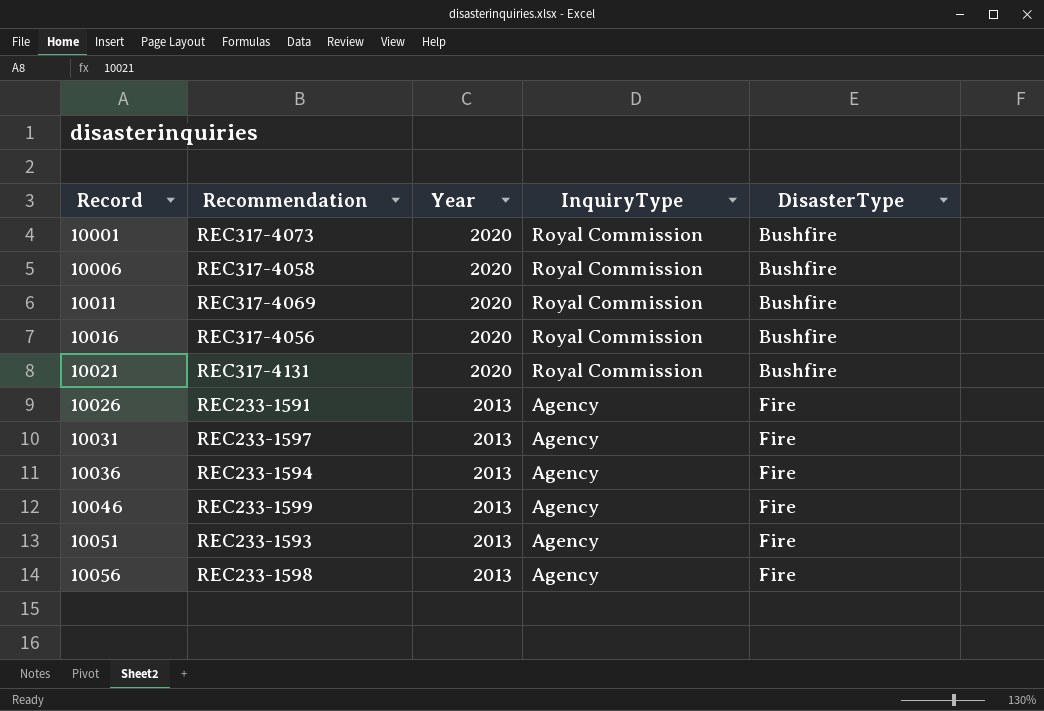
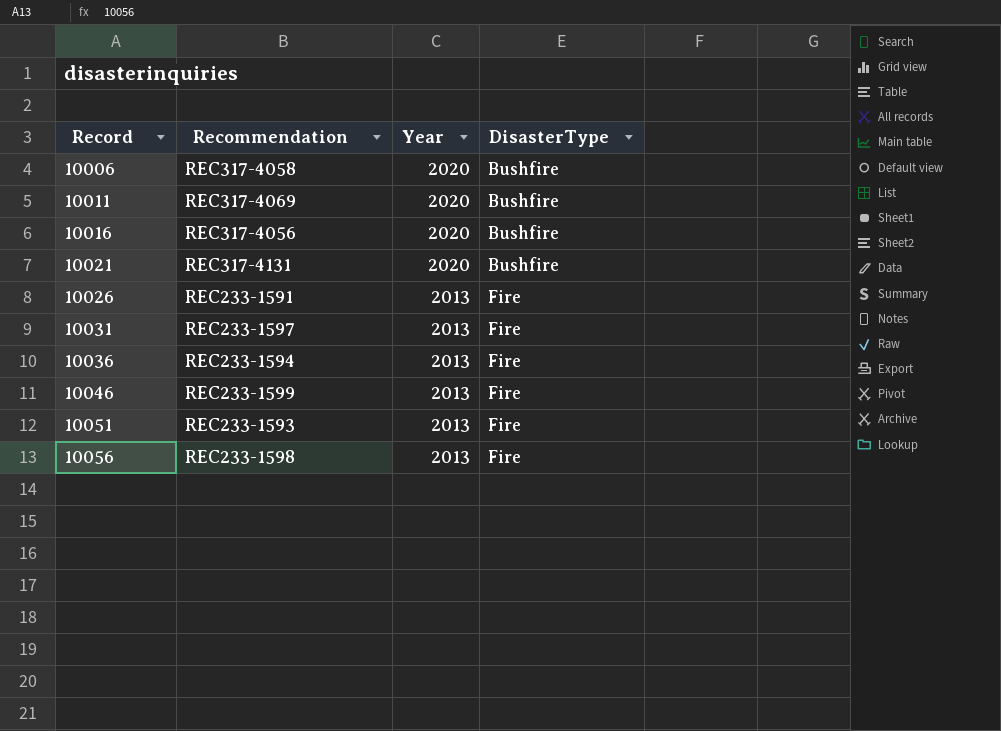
column InquiryType | position: 4 -> none
row 10001: REC317-4073 | 2020 | Royal Commission | Bushfire -> none

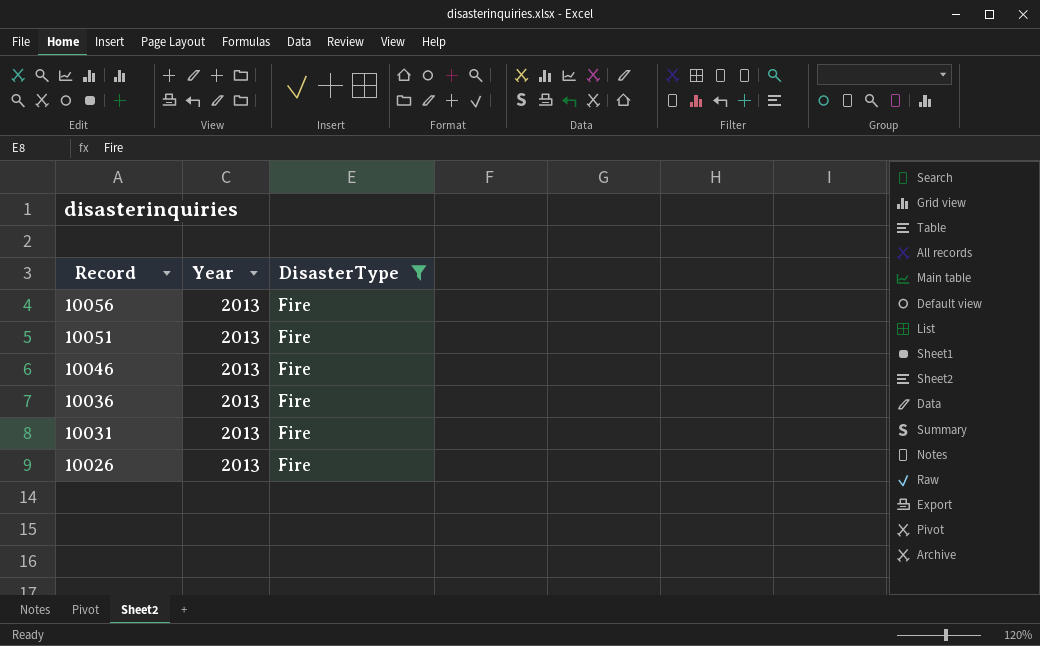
filter: none -> DisasterType = Fire
row order: Record ascending -> Record descending
column Recommendation | position: 2 -> none

